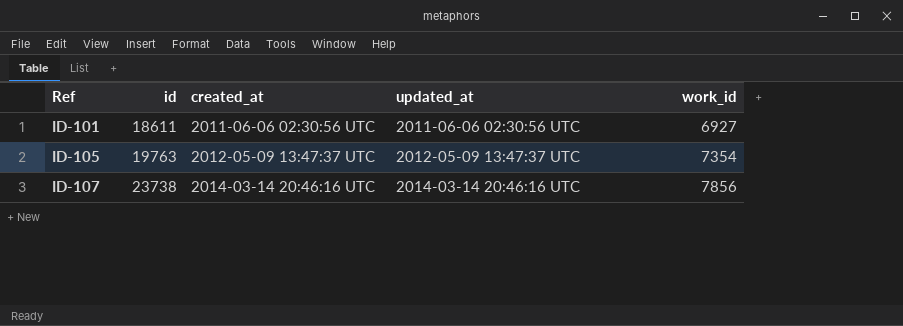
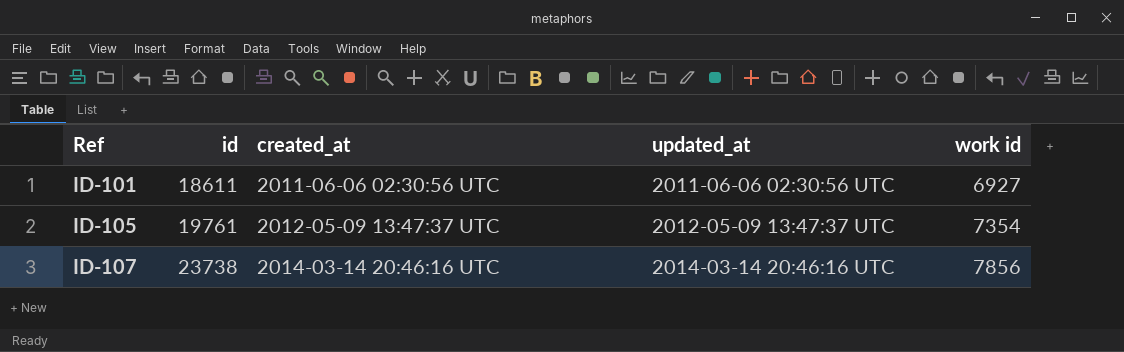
column name: work_id -> work id
ID-105 | id: 19763 -> 19761

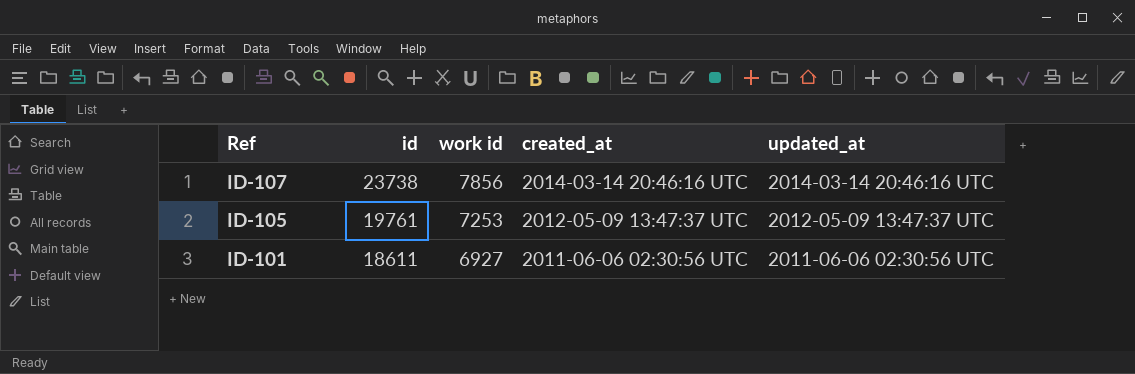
row order: Ref ascending -> Ref descending
column work id | position: 5 -> 3
ID-105 | work id: 7354 -> 7253

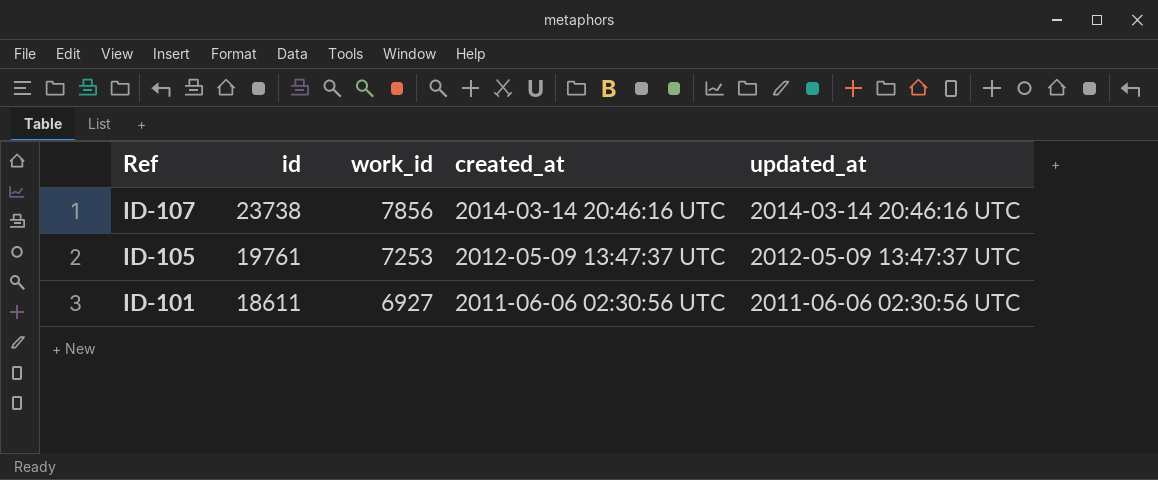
column name: work id -> work_id

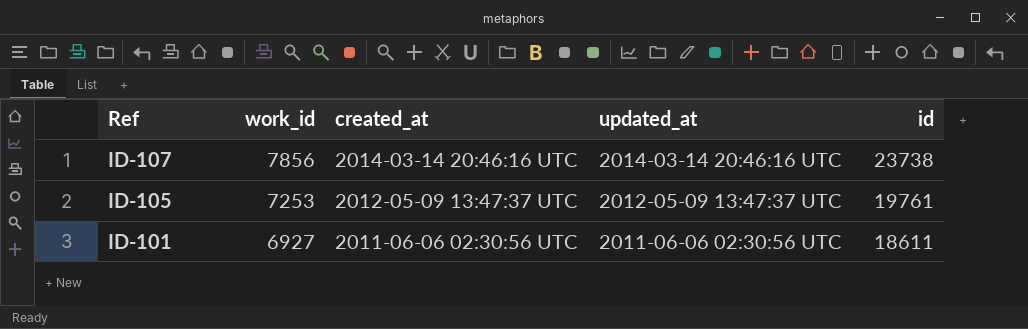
column id | position: 2 -> 5

